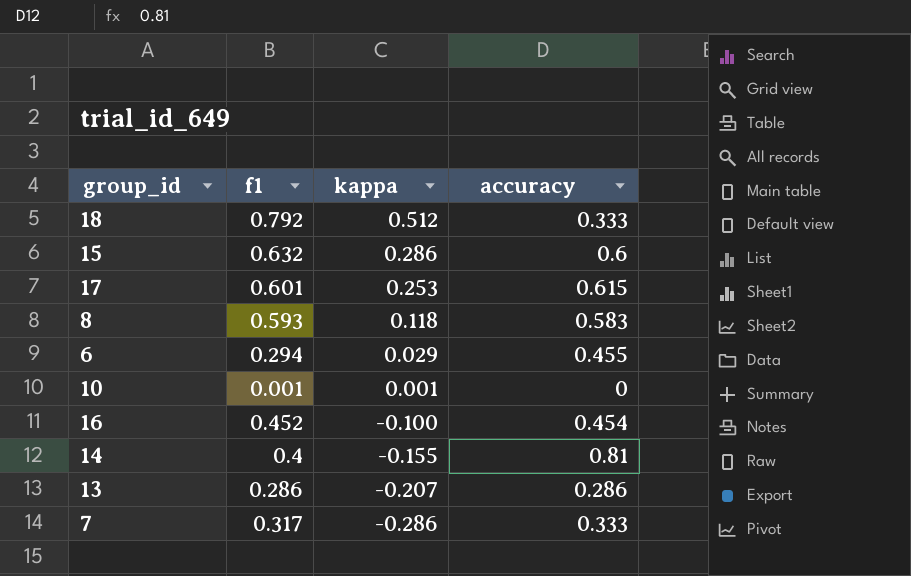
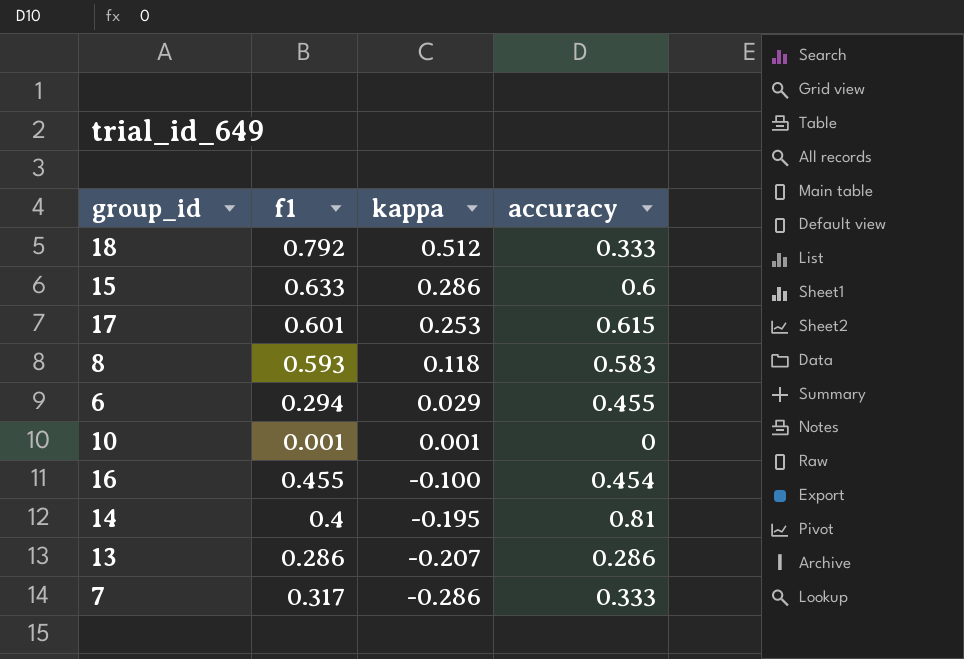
15 | f1: 0.632 -> 0.633
16 | f1: 0.452 -> 0.455
14 | kappa: -0.155 -> -0.195

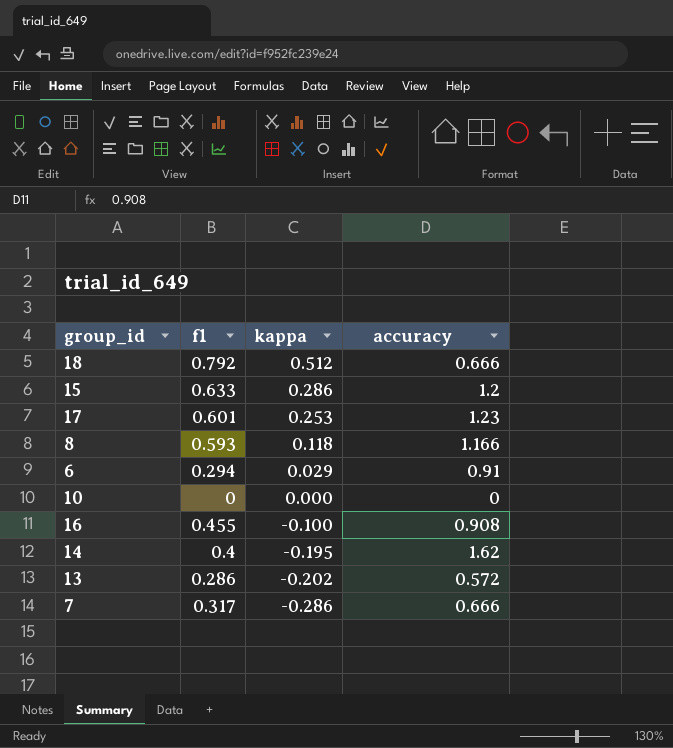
18 | accuracy: 0.333 -> 0.666
15 | accuracy: 0.6 -> 1.2
17 | accuracy: 0.615 -> 1.23
8 | accuracy: 0.583 -> 1.166
6 | accuracy: 0.455 -> 0.91
10 | f1: 0.001 -> 0
10 | kappa: 0.001 -> 0.000
16 | accuracy: 0.454 -> 0.908
14 | accuracy: 0.81 -> 1.62
13 | kappa: -0.207 -> -0.202
13 | accuracy: 0.286 -> 0.572
7 | accuracy: 0.333 -> 0.666

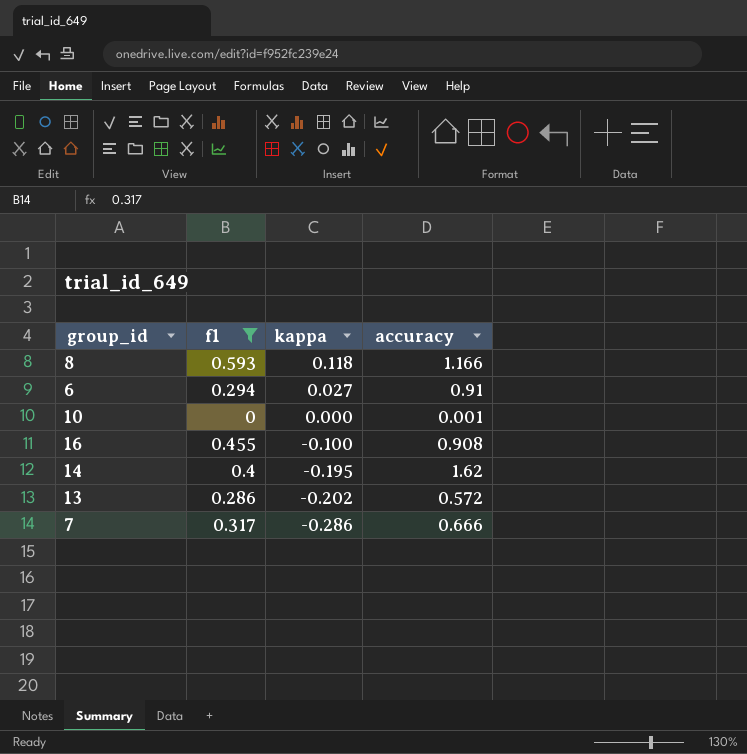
filter: none -> f1 <= 0.593
6 | kappa: 0.029 -> 0.027
10 | accuracy: 0 -> 0.001

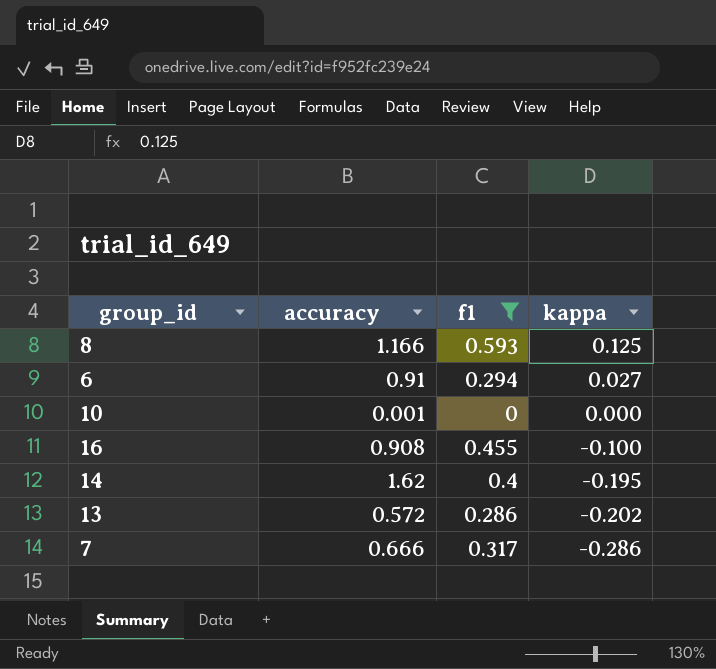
column accuracy | position: 4 -> 2
8 | kappa: 0.118 -> 0.125

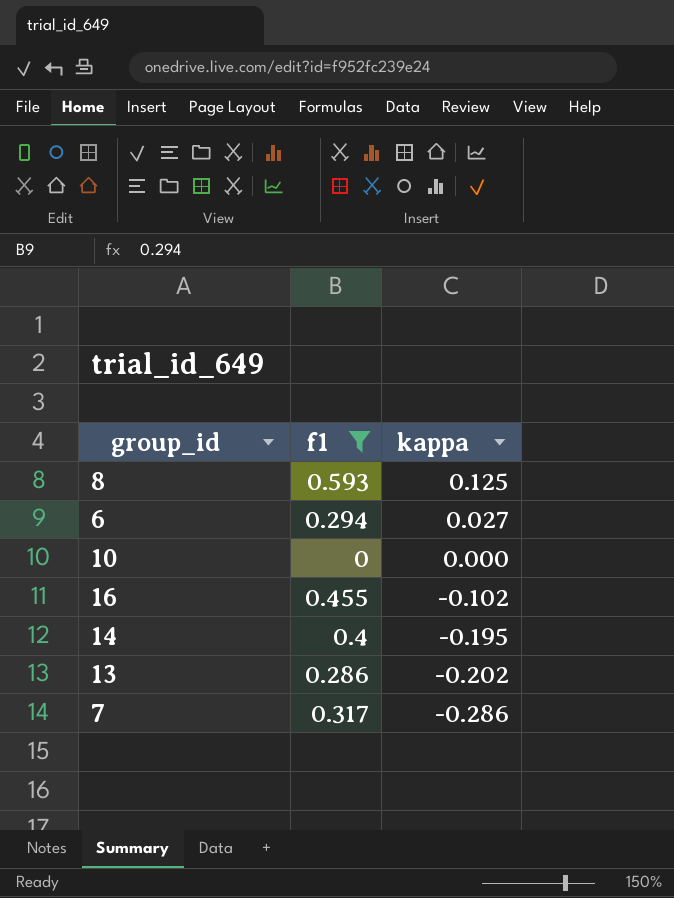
column accuracy | position: 2 -> none
16 | kappa: -0.100 -> -0.102

